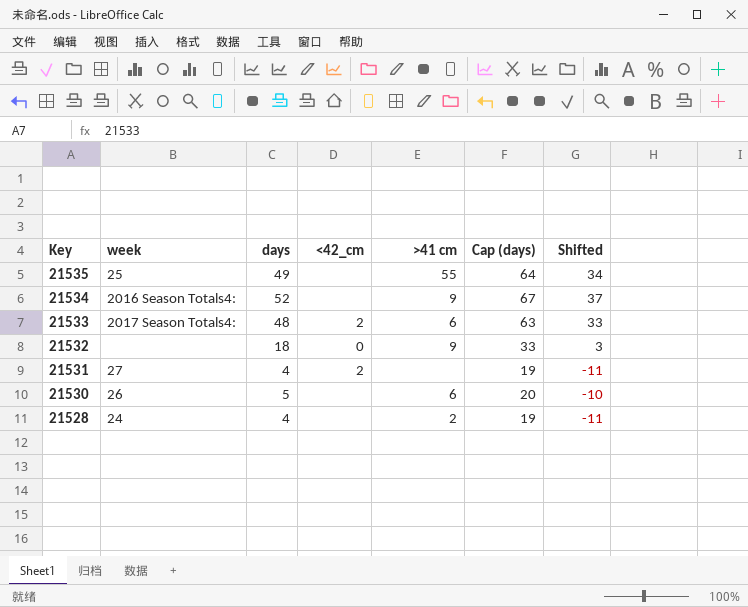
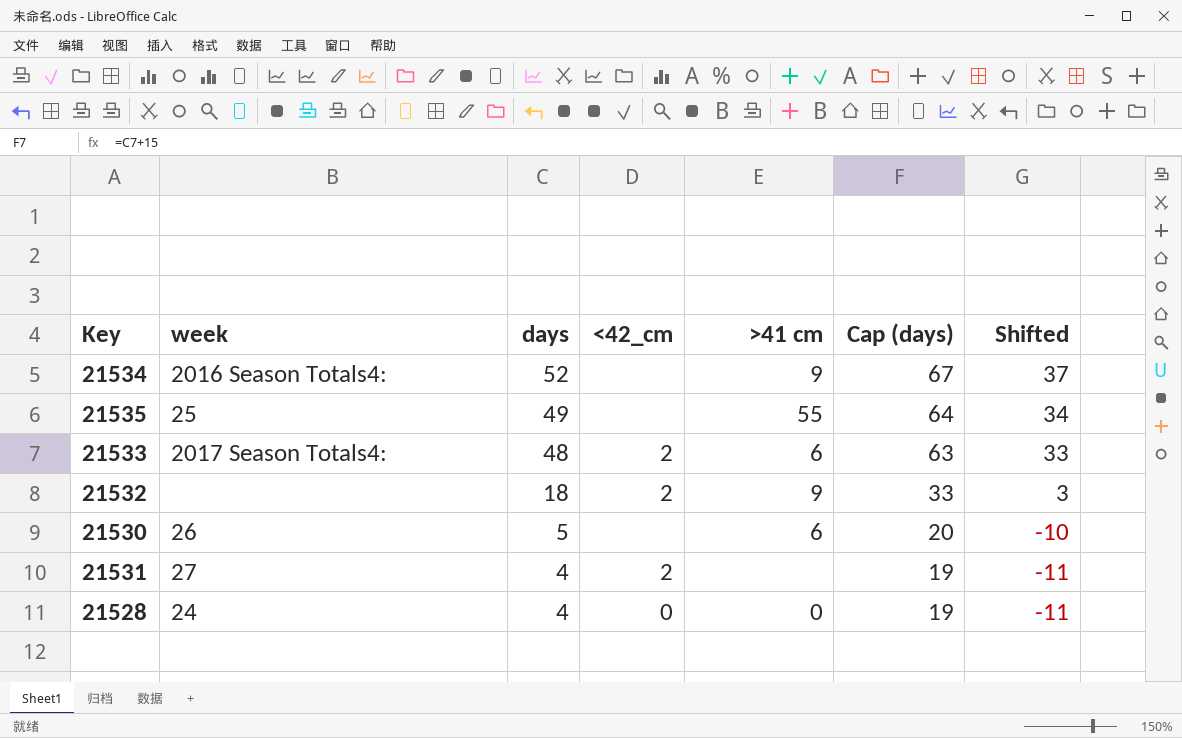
row order: Key descending -> days descending
21532 | <42_cm: 0 -> 2
21528 | <42_cm: none -> 0
21528 | >41 cm: 2 -> 0

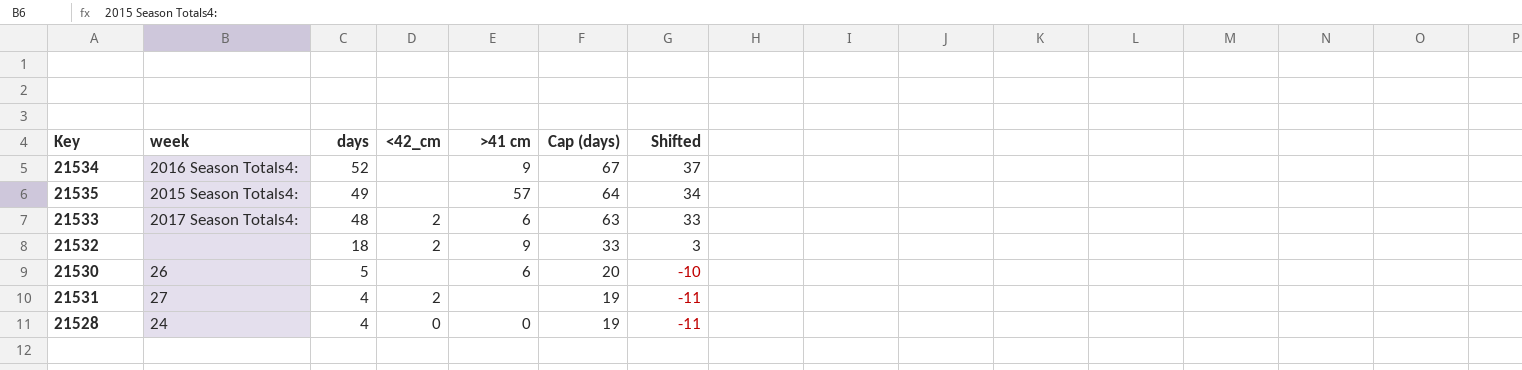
21535 | week: 25 -> 2015 Season Totals4:
21535 | >41 cm: 55 -> 57

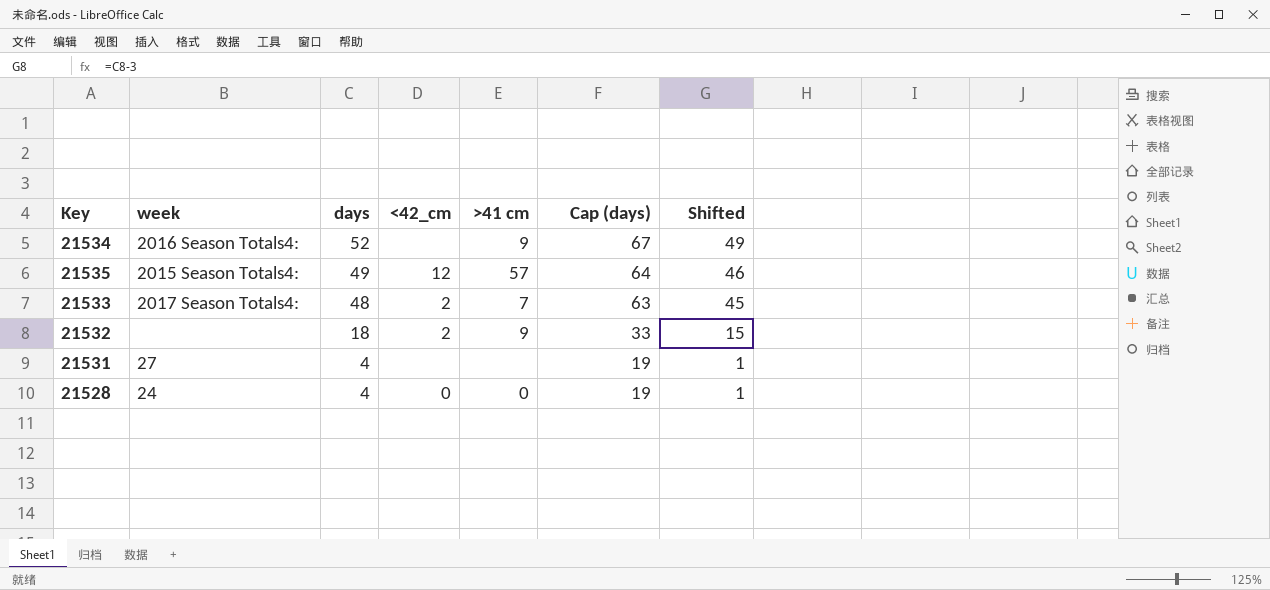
column Shifted | formula: [days] - 15 -> [days] - 3
row 21530: 26 | 5 | none | 6 | 20 | -10 -> none
21535 | <42_cm: none -> 12
21533 | >41 cm: 6 -> 7
21531 | <42_cm: 2 -> none

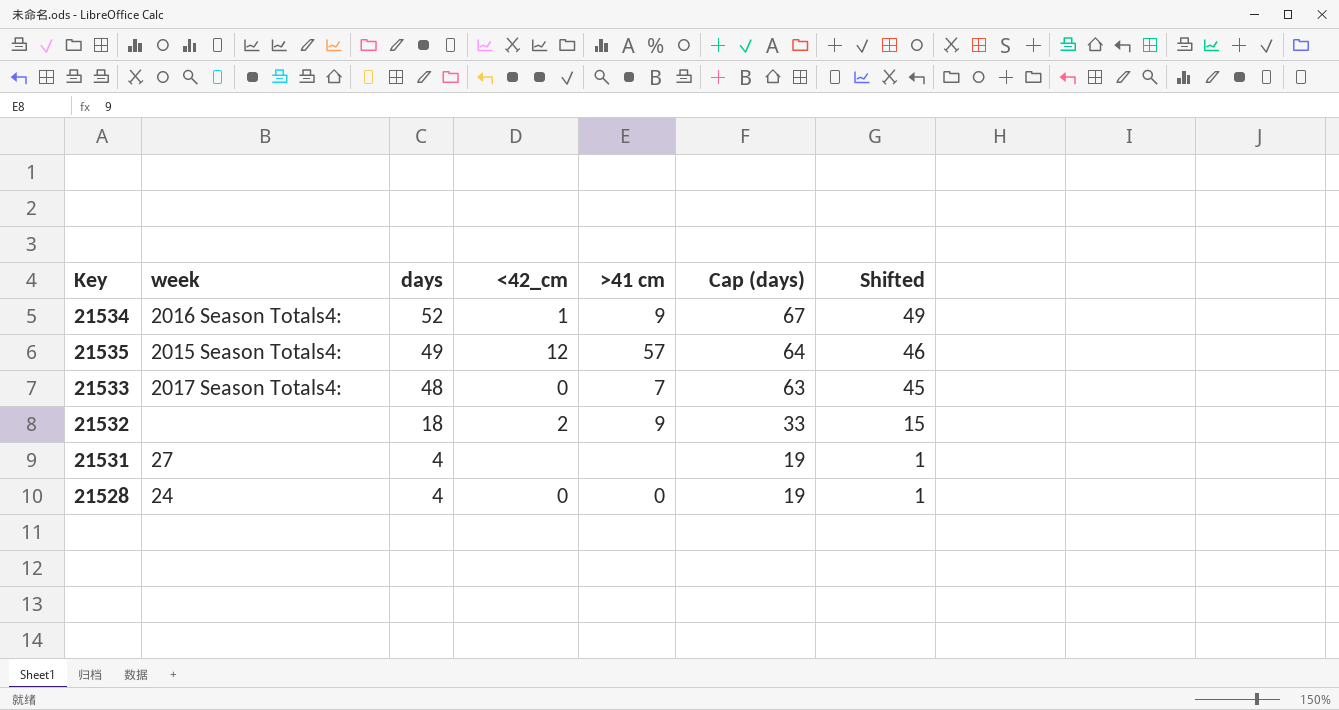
21534 | <42_cm: none -> 1
21533 | <42_cm: 2 -> 0

